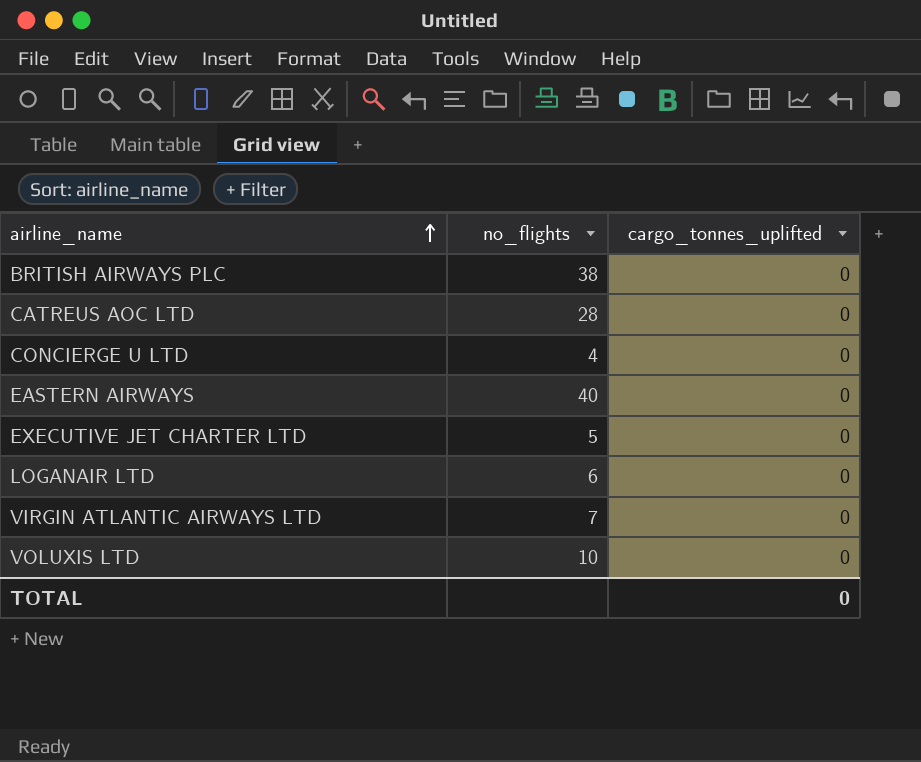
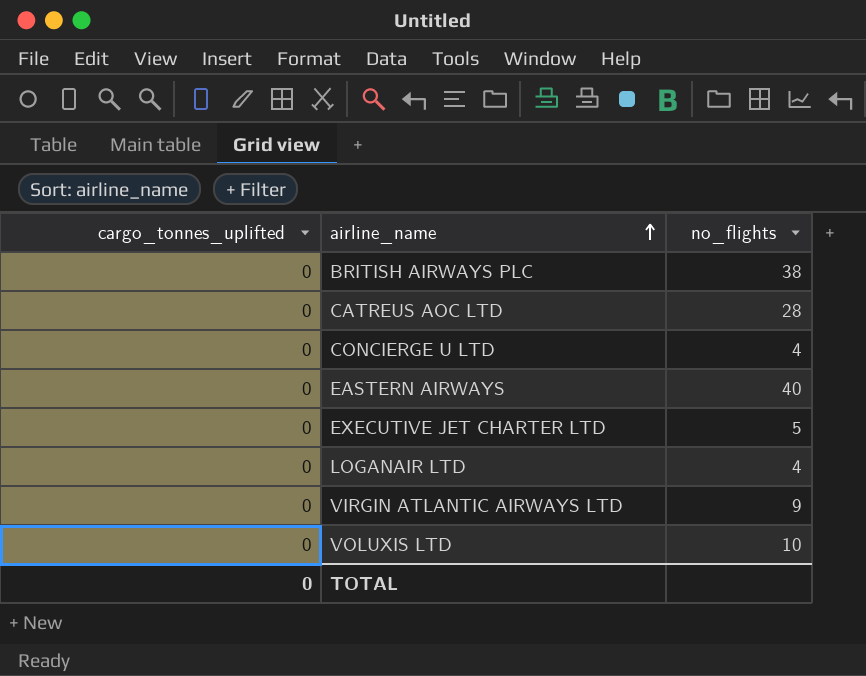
column cargo_tonnes_uplifted | position: 3 -> 1
LOGANAIR LTD | no_flights: 6 -> 4
VIRGIN ATLANTIC AIRWAYS LTD | no_flights: 7 -> 9

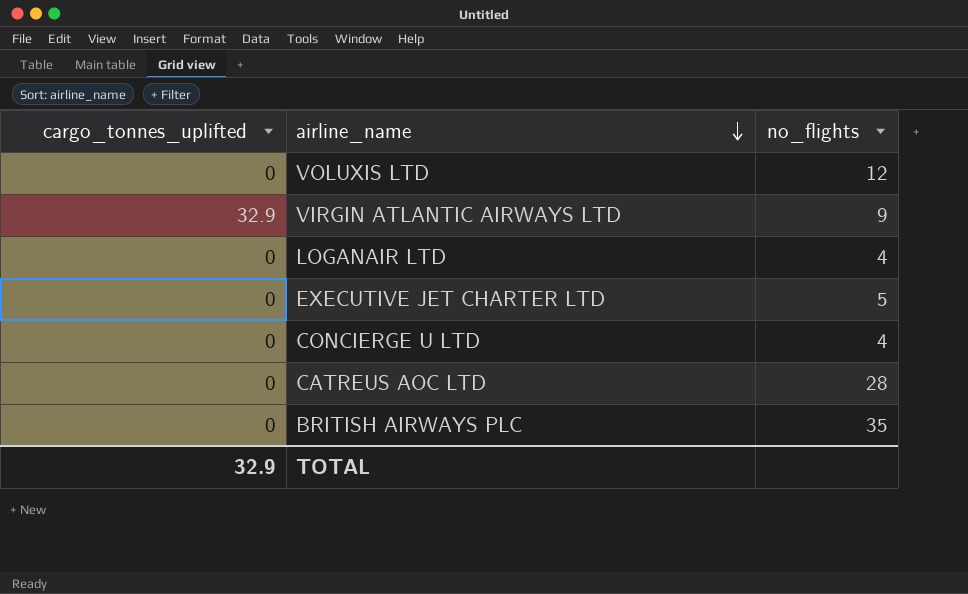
row order: airline_name ascending -> airline_name descending
row EASTERN AIRWAYS: 0 | 40 -> none
VOLUXIS LTD | no_flights: 10 -> 12
VIRGIN ATLANTIC AIRWAYS LTD | cargo_tonnes_uplifted: 0 -> 32.9
BRITISH AIRWAYS PLC | no_flights: 38 -> 35
TOTAL | cargo_tonnes_uplifted: 0 -> 32.9

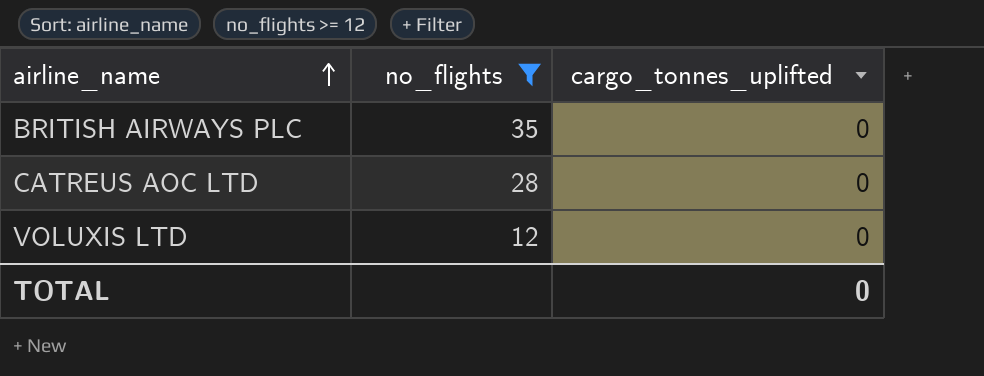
filter: none -> no_flights >= 12
row order: airline_name descending -> airline_name ascending
column cargo_tonnes_uplifted | position: 1 -> 3
TOTAL | cargo_tonnes_uplifted: 32.9 -> 0

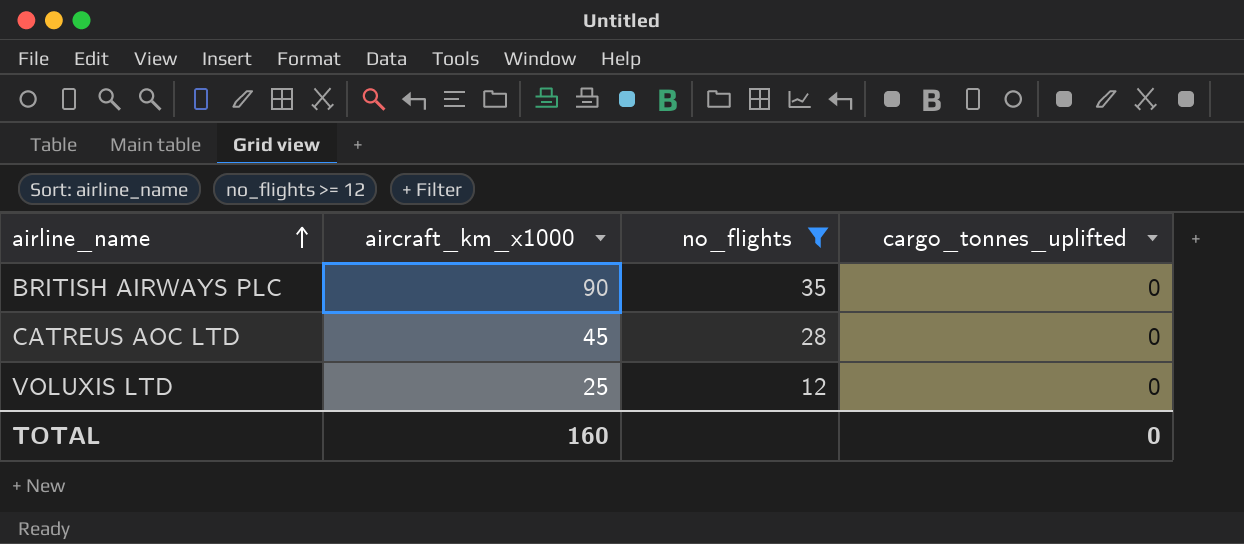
column aircraft_km_x1000 | position: none -> 2

